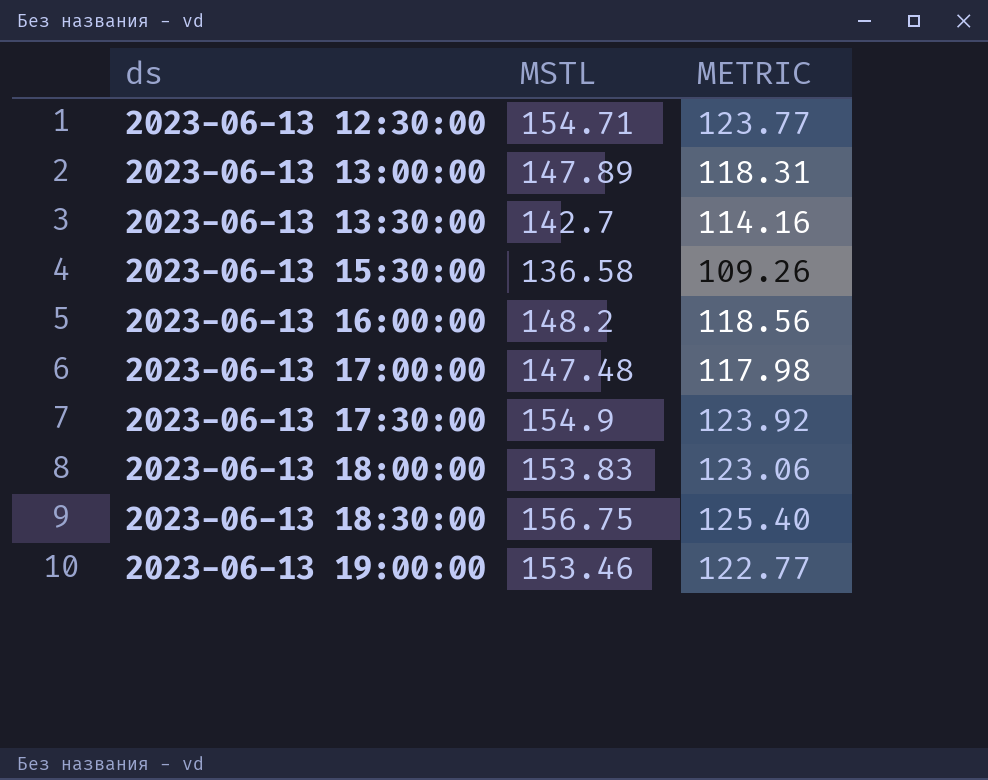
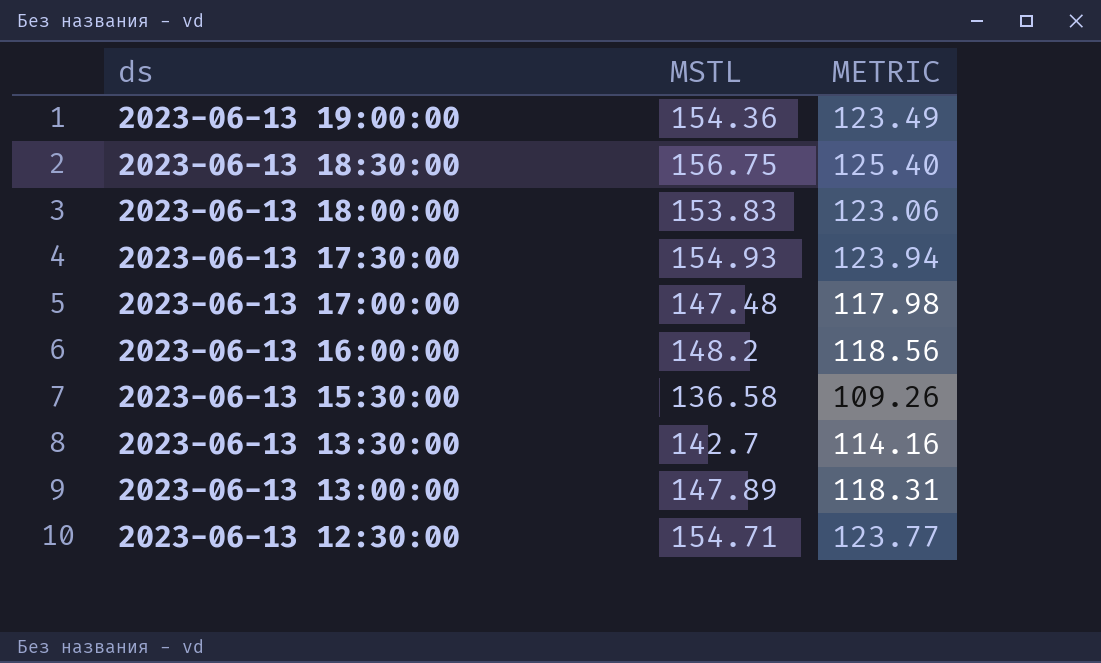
row order: ds ascending -> ds descending
2023-06-13 19:00:00 | MSTL: 153.46 -> 154.36
2023-06-13 19:00:00 | METRIC: 122.77 -> 123.49
2023-06-13 17:30:00 | MSTL: 154.9 -> 154.93
2023-06-13 17:30:00 | METRIC: 123.92 -> 123.94

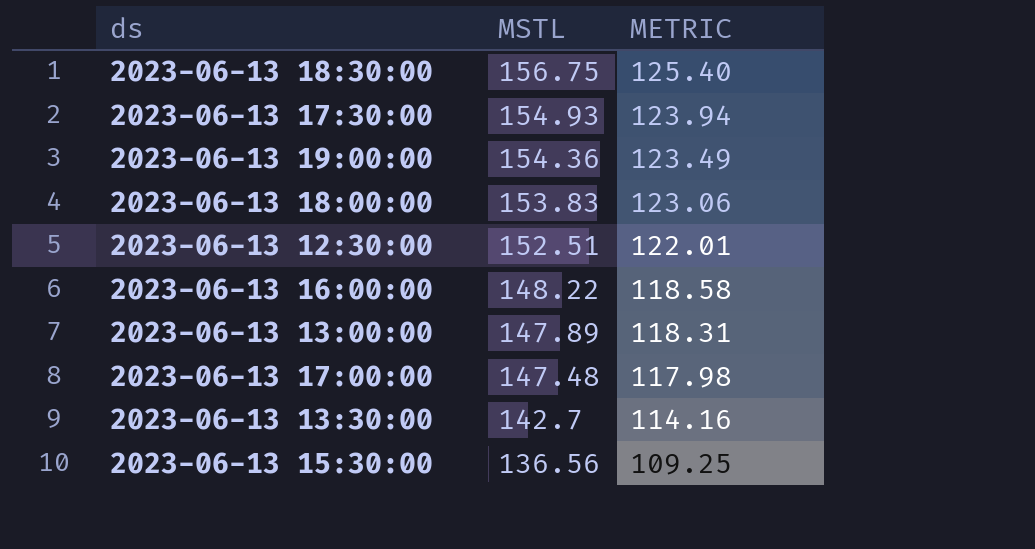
row order: ds descending -> MSTL descending
2023-06-13 12:30:00 | MSTL: 154.71 -> 152.51
2023-06-13 12:30:00 | METRIC: 123.77 -> 122.01
2023-06-13 16:00:00 | MSTL: 148.2 -> 148.22
2023-06-13 16:00:00 | METRIC: 118.56 -> 118.58
2023-06-13 15:30:00 | MSTL: 136.58 -> 136.56
2023-06-13 15:30:00 | METRIC: 109.26 -> 109.25

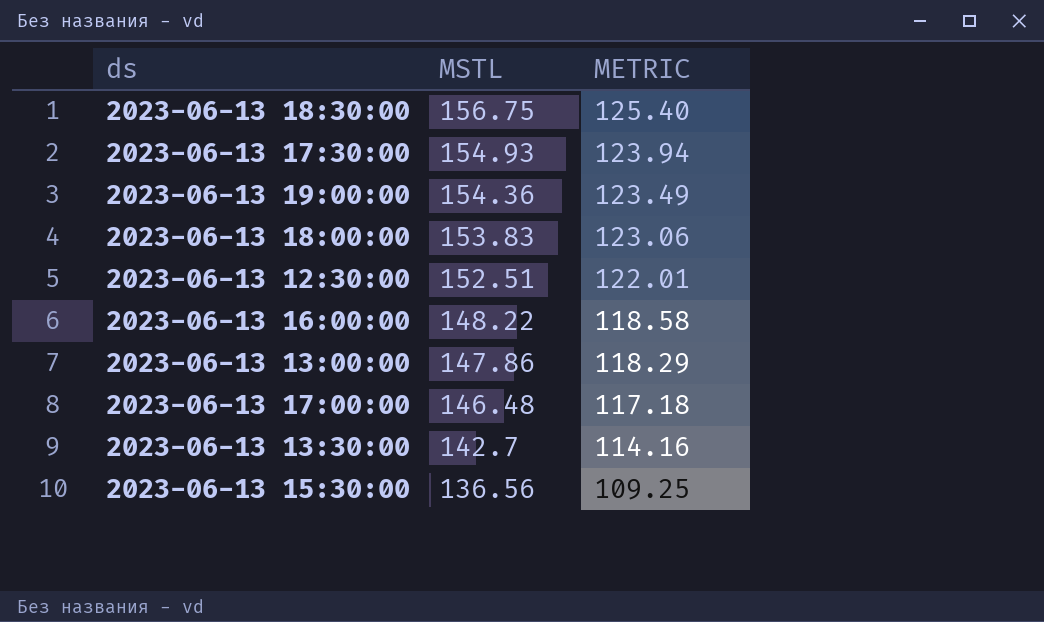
2023-06-13 13:00:00 | MSTL: 147.89 -> 147.86
2023-06-13 13:00:00 | METRIC: 118.31 -> 118.29
2023-06-13 17:00:00 | MSTL: 147.48 -> 146.48
2023-06-13 17:00:00 | METRIC: 117.98 -> 117.18

